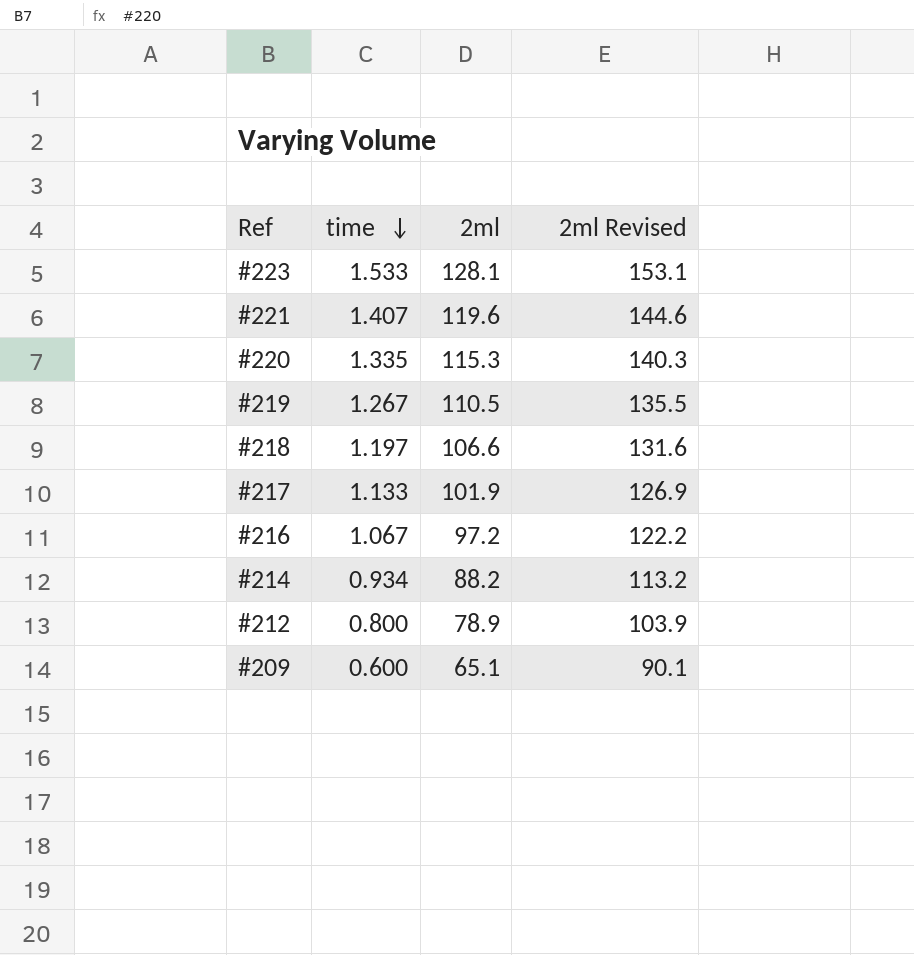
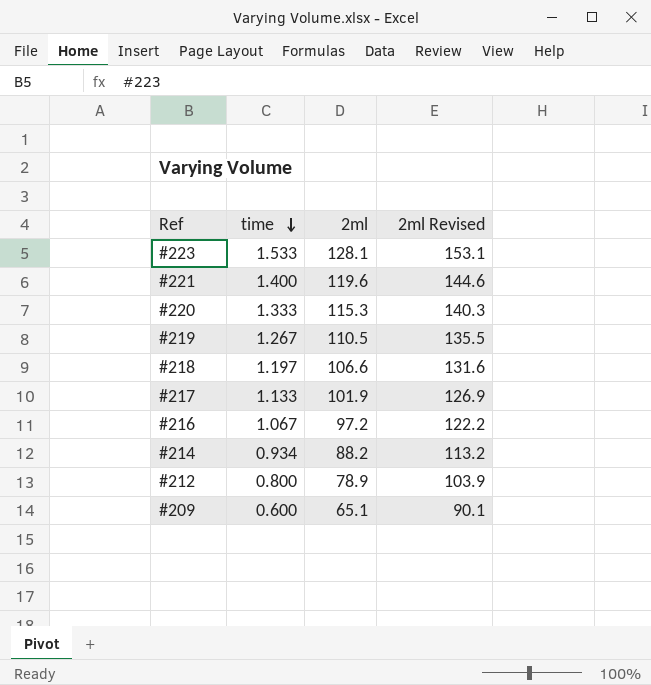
#221 | time: 1.407 -> 1.400
#220 | time: 1.335 -> 1.333

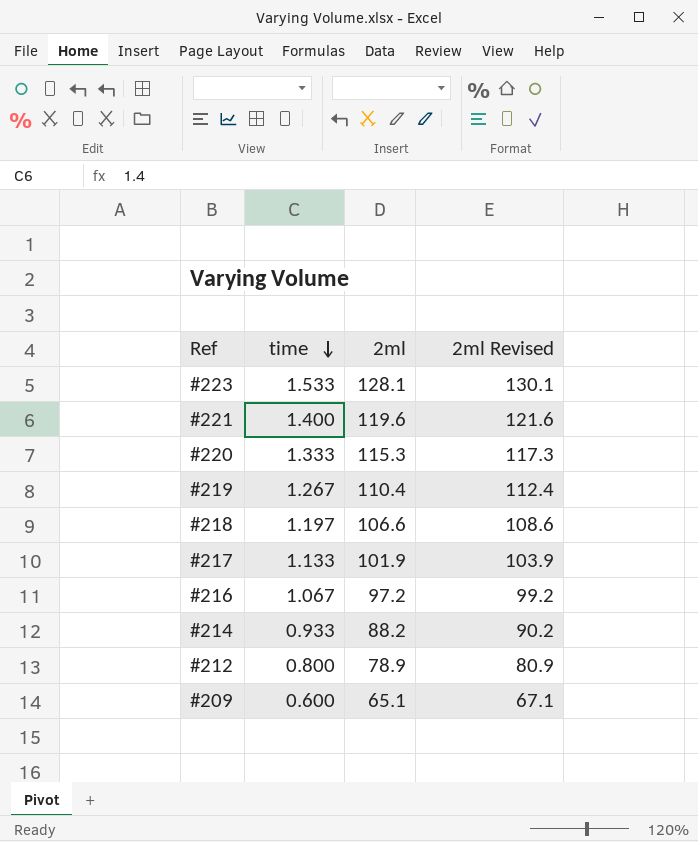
column 2ml Revised | formula: [2ml] + 25 -> [2ml] + 2
#219 | 2ml: 110.5 -> 110.4
#214 | time: 0.934 -> 0.933

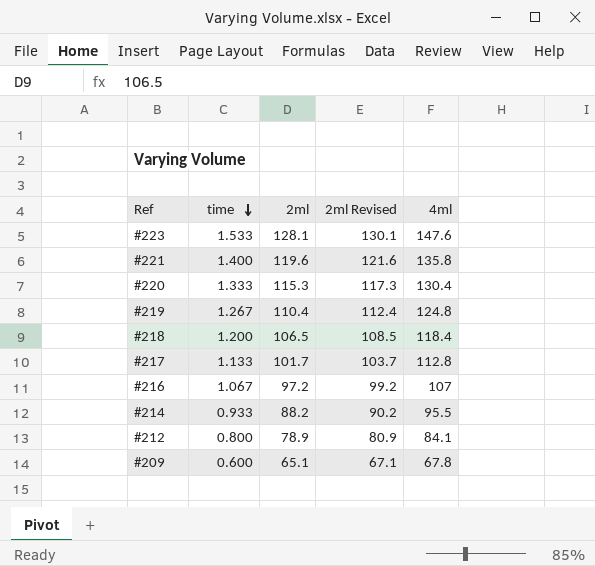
column 4ml | position: none -> 5
#218 | time: 1.197 -> 1.200
#218 | 2ml: 106.6 -> 106.5
#218 | 2ml Revised: 108.6 -> 108.5
#217 | 2ml: 101.9 -> 101.7
#217 | 2ml Revised: 103.9 -> 103.7

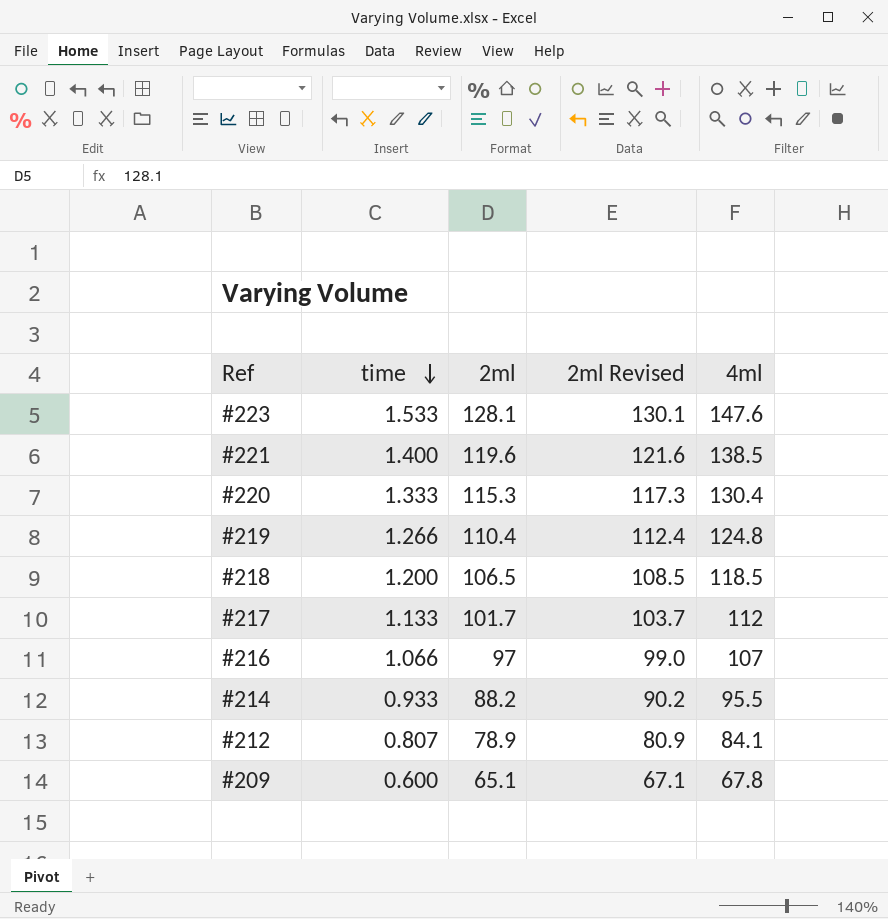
#221 | 4ml: 135.8 -> 138.5
#219 | time: 1.267 -> 1.266
#218 | 4ml: 118.4 -> 118.5
#217 | 4ml: 112.8 -> 112
#216 | time: 1.067 -> 1.066
#216 | 2ml: 97.2 -> 97
#216 | 2ml Revised: 99.2 -> 99.0
#212 | time: 0.800 -> 0.807

